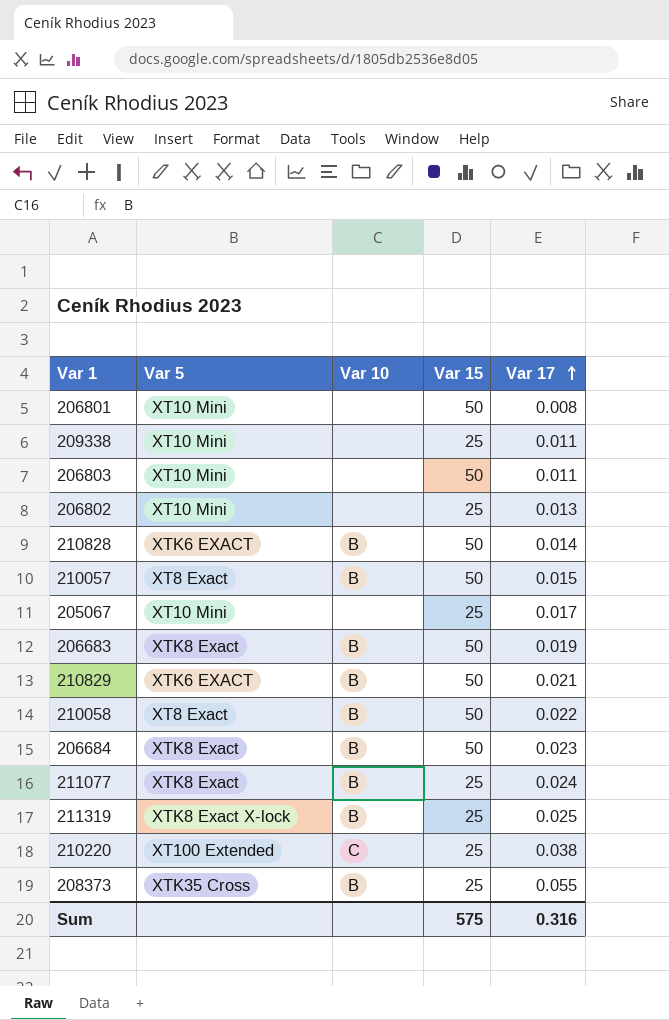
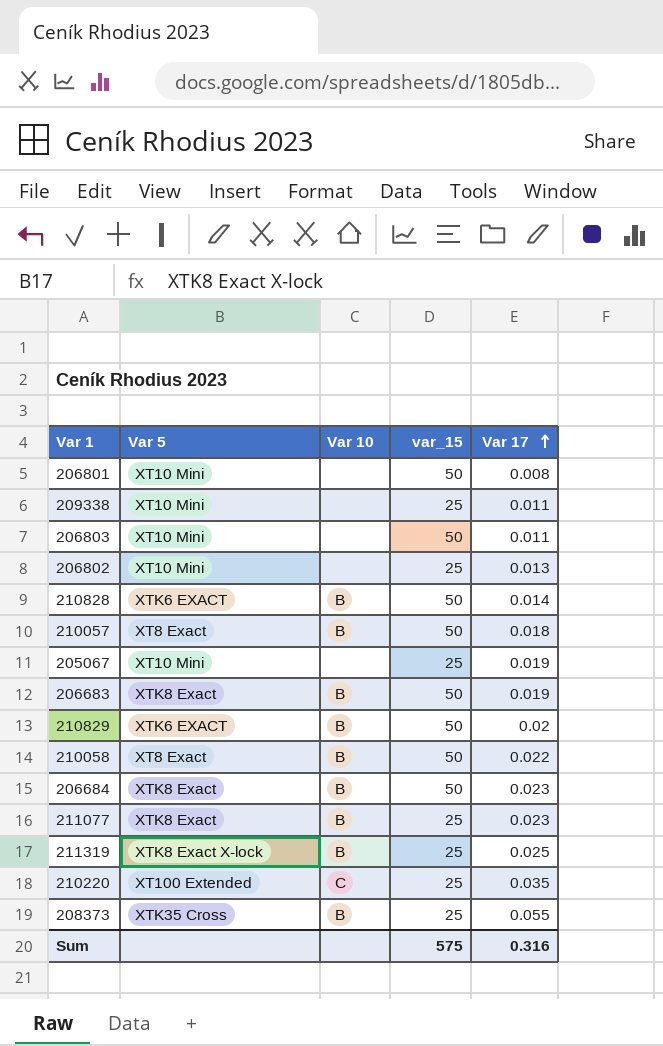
column name: Var 15 -> var_15
210057 | Var 17: 0.015 -> 0.018
205067 | Var 17: 0.017 -> 0.019
210829 | Var 17: 0.021 -> 0.02
211077 | Var 17: 0.024 -> 0.023
210220 | Var 17: 0.038 -> 0.035

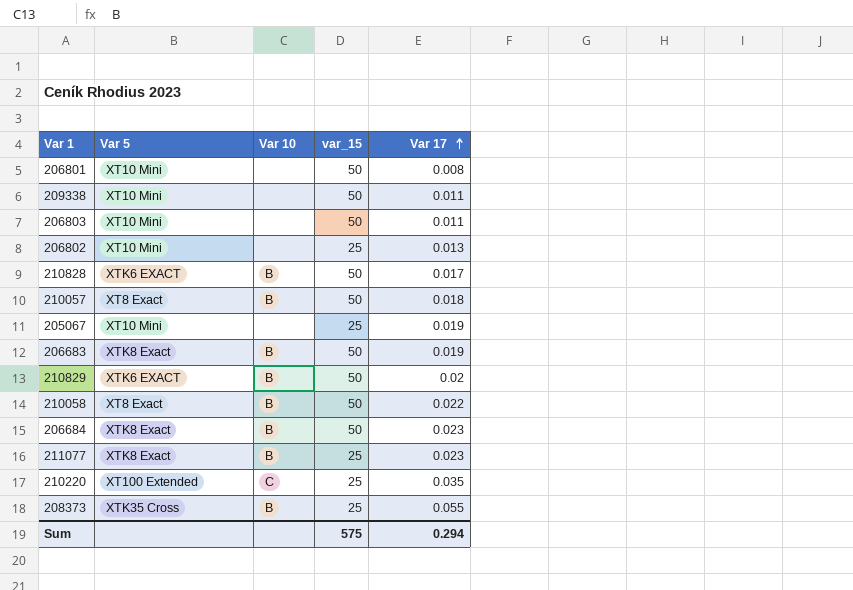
row 211319: XTK8 Exact X-lock | B | 25 | 0.025 -> none
209338 | var_15: 25 -> 50
210828 | Var 17: 0.014 -> 0.017
Sum | Var 17: 0.316 -> 0.294

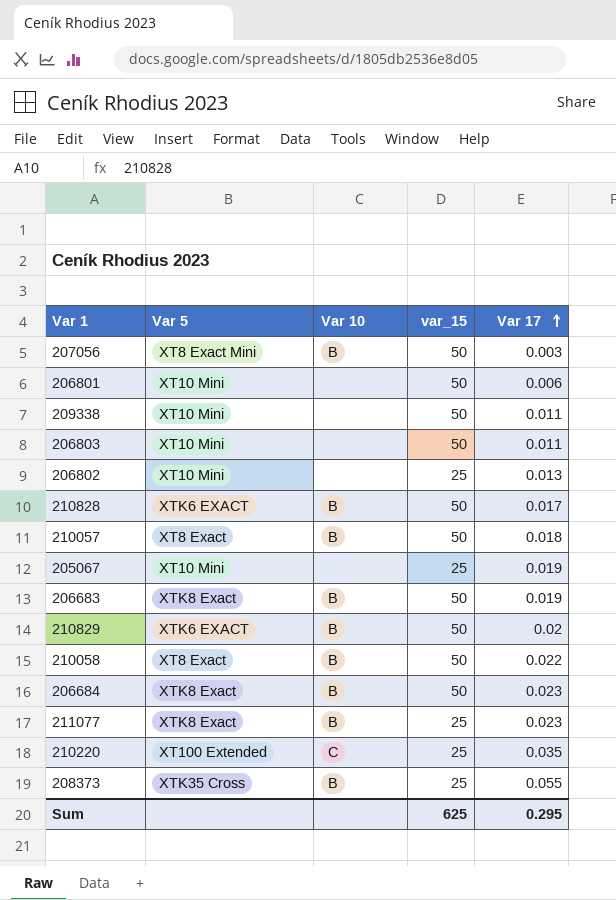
row 207056: none -> XT8 Exact Mini | B | 50 | 0.003
206801 | Var 17: 0.008 -> 0.006
Sum | var_15: 575 -> 625
Sum | Var 17: 0.294 -> 0.295

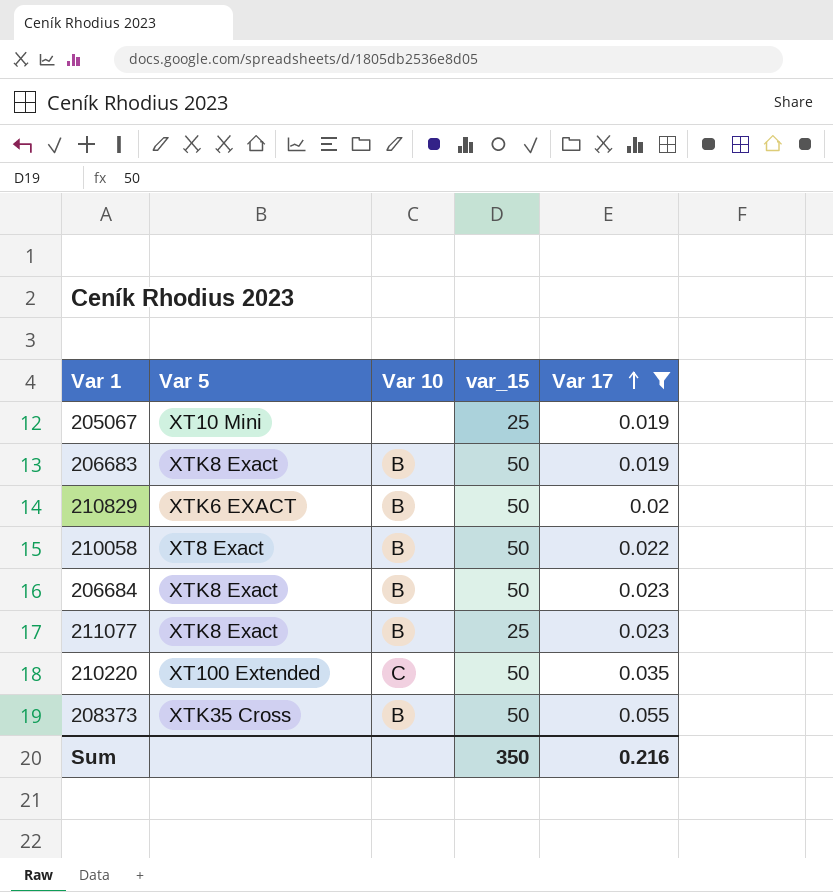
filter: none -> Var 17 >= 0.019
210220 | var_15: 25 -> 50
208373 | var_15: 25 -> 50
Sum | var_15: 625 -> 350
Sum | Var 17: 0.295 -> 0.216

